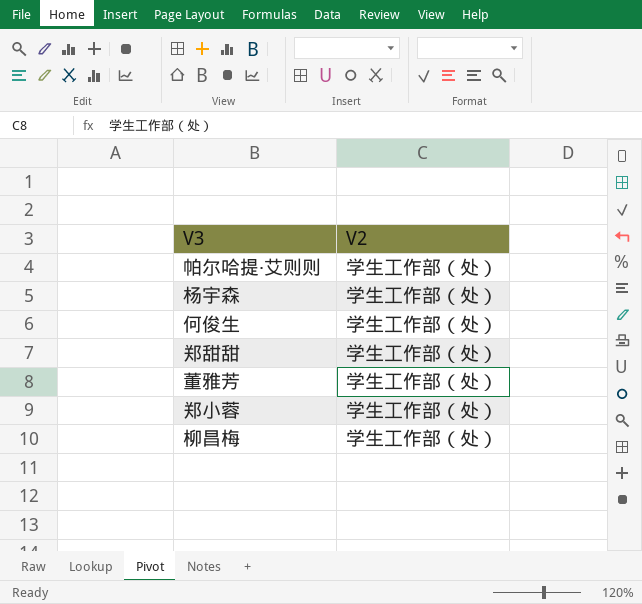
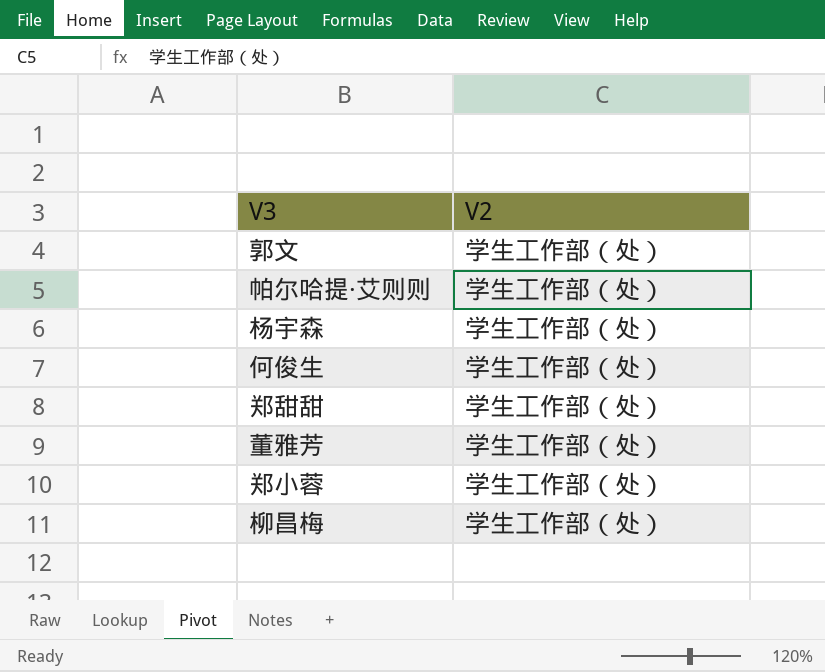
row 郭文: none -> 学生工作部（处）

